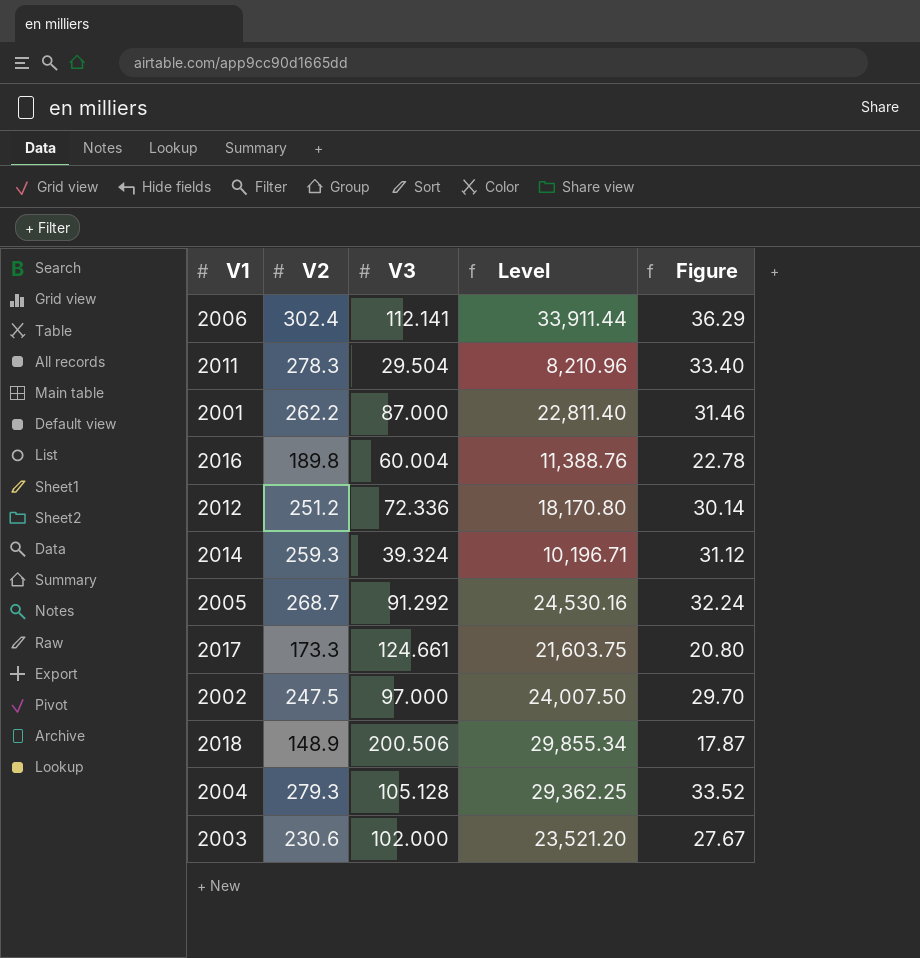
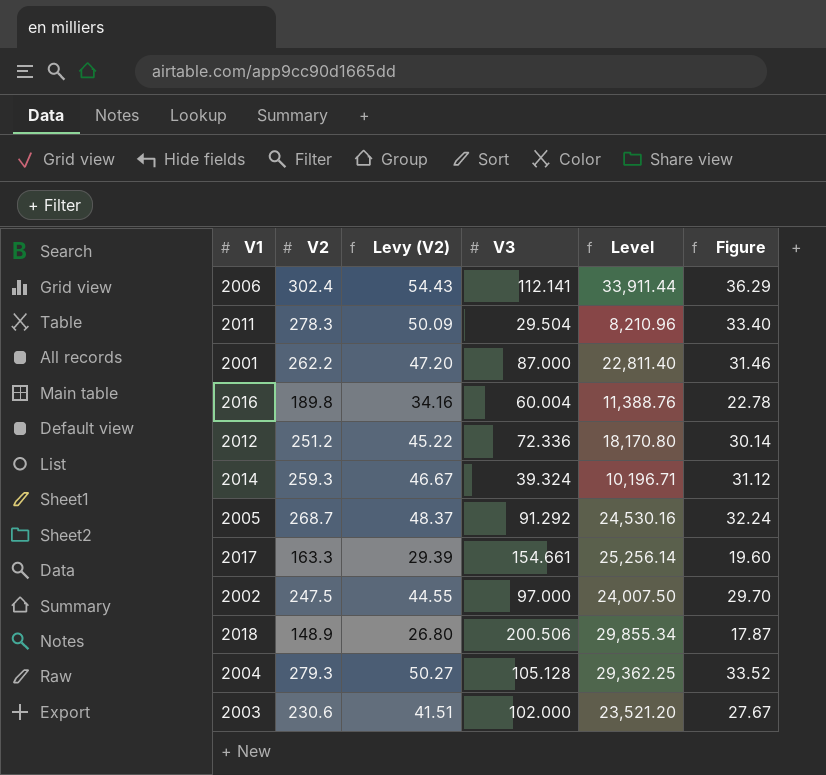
column Levy (V2) | formula: none -> [V2] * 0.18
2017 | V2: 173.3 -> 163.3
2017 | V3: 124.661 -> 154.661
2017 | Level: 21,603.75 -> 25,256.14
2017 | Figure: 20.80 -> 19.60

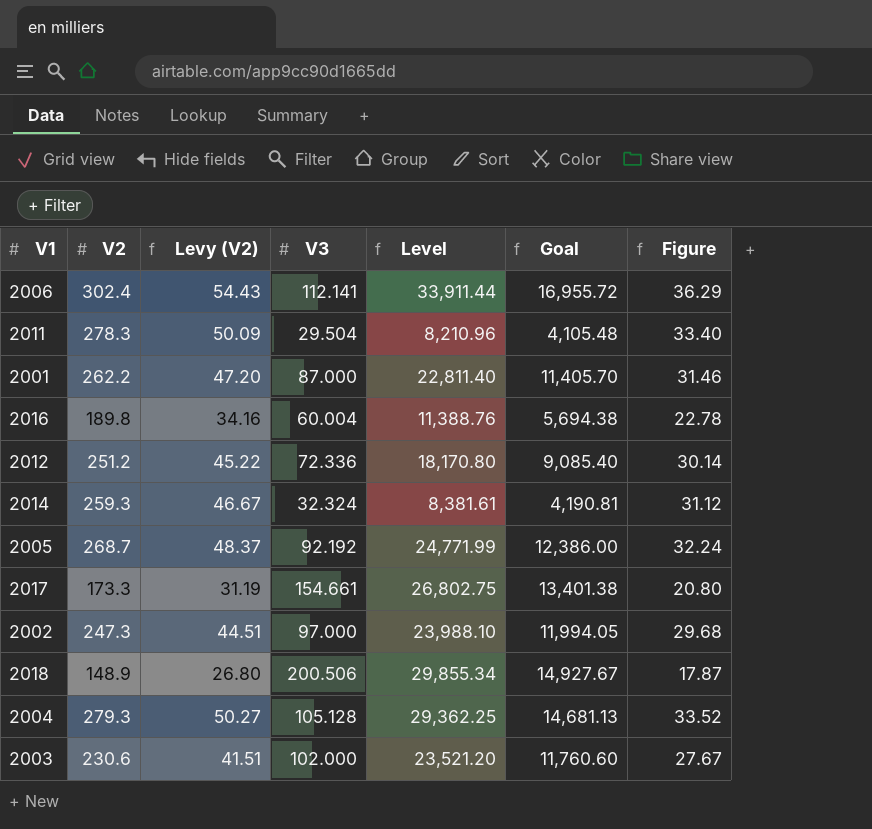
column Goal | formula: none -> [Level] * 0.5
2014 | V3: 39.324 -> 32.324
2014 | Level: 10,196.71 -> 8,381.61
2005 | V3: 91.292 -> 92.192
2005 | Level: 24,530.16 -> 24,771.99
2017 | V2: 163.3 -> 173.3
2017 | Levy (V2): 29.39 -> 31.19
2017 | Level: 25,256.14 -> 26,802.75
2017 | Figure: 19.60 -> 20.80
2002 | V2: 247.5 -> 247.3
2002 | Levy (V2): 44.55 -> 44.51
2002 | Level: 24,007.50 -> 23,988.10
2002 | Figure: 29.70 -> 29.68

